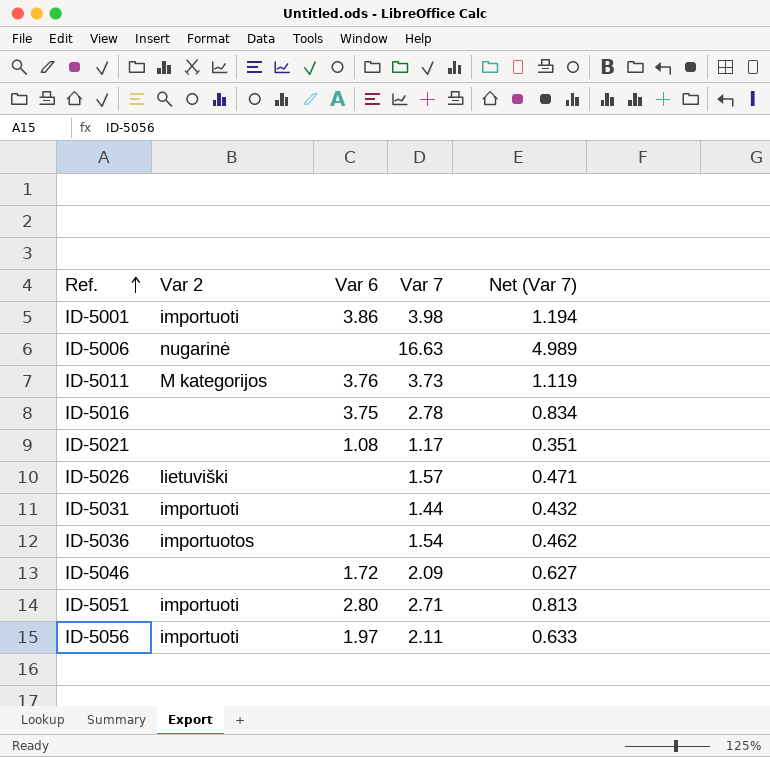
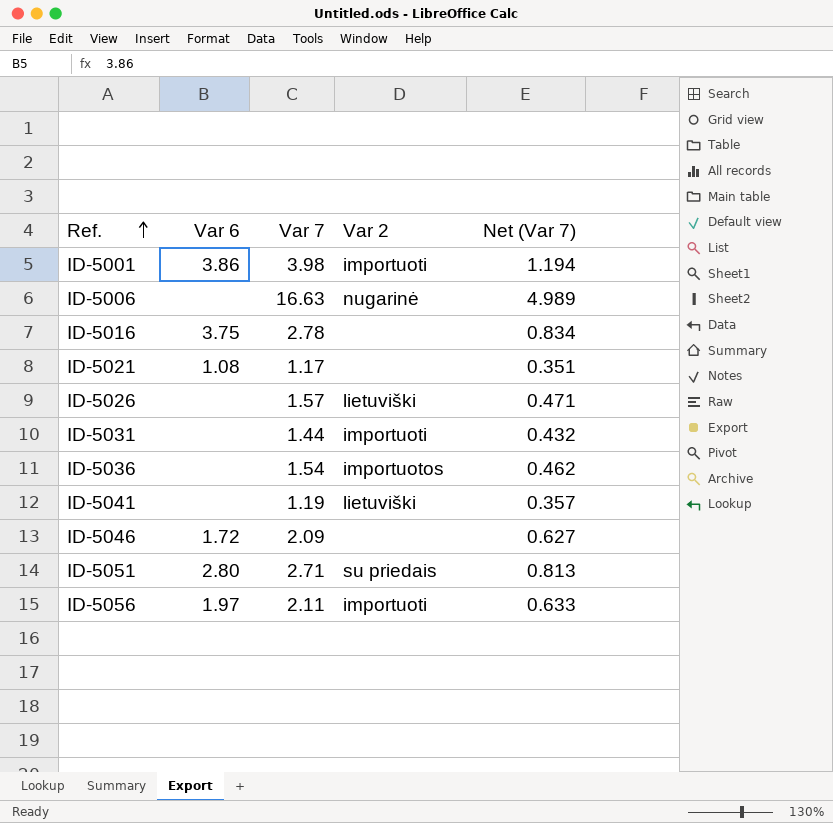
column Var 2 | position: 2 -> 4
row ID-5011: M kategorijos | 3.76 | 3.73 | 1.119 -> none
row ID-5041: none -> none | 1.19 | lietuviški | 0.357
ID-5051 | Var 2: importuoti -> su priedais

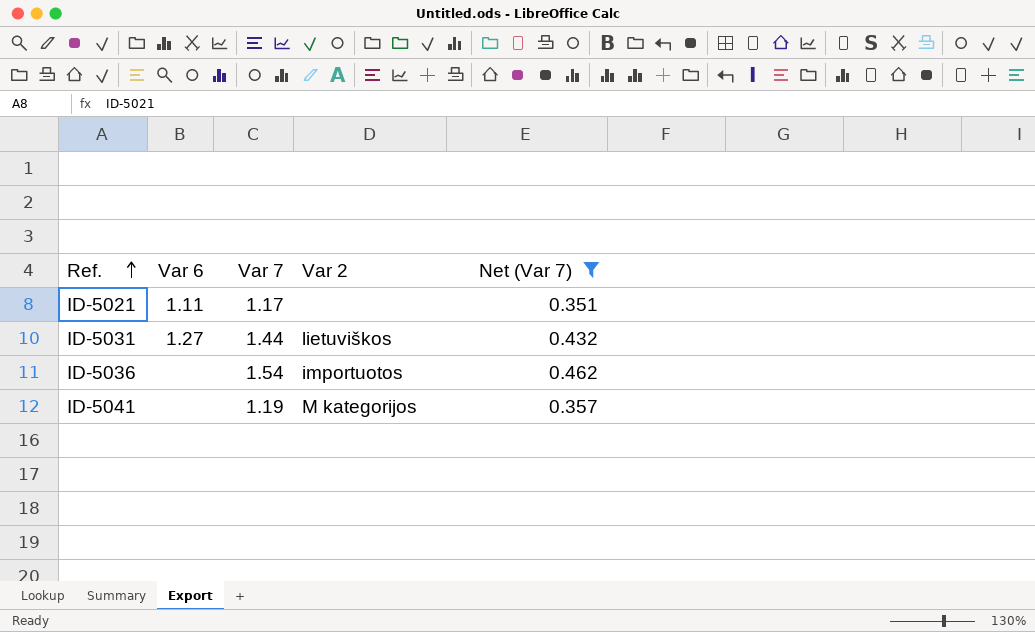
filter: none -> Net (Var 7) <= 0.462
ID-5021 | Var 6: 1.08 -> 1.11
ID-5031 | Var 6: none -> 1.27
ID-5031 | Var 2: importuoti -> lietuviškos
ID-5041 | Var 2: lietuviški -> M kategorijos

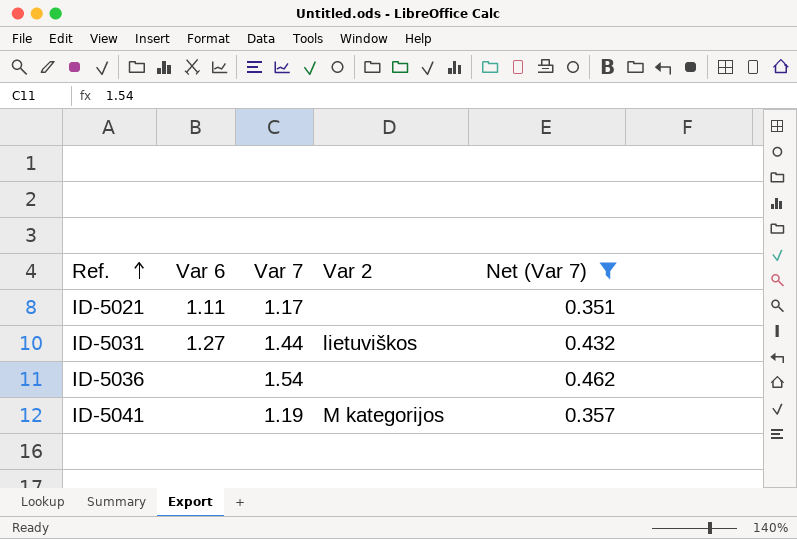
ID-5036 | Var 2: importuotos -> none

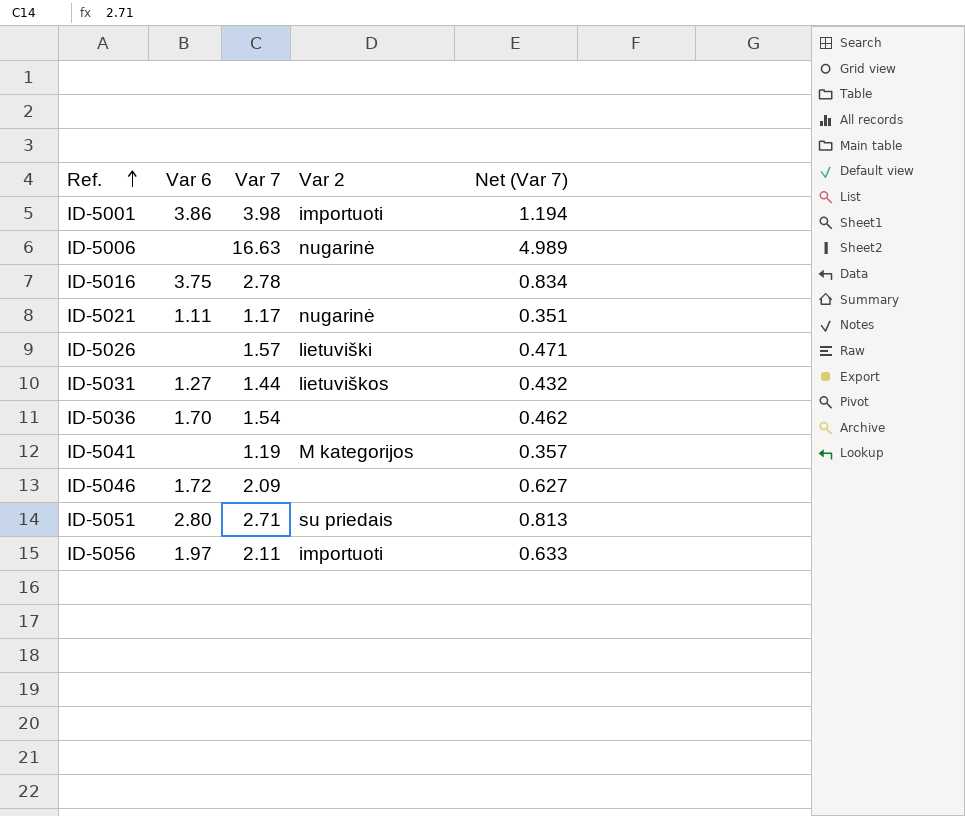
filter: Net (Var 7) <= 0.462 -> none
ID-5021 | Var 2: none -> nugarinė
ID-5036 | Var 6: none -> 1.70

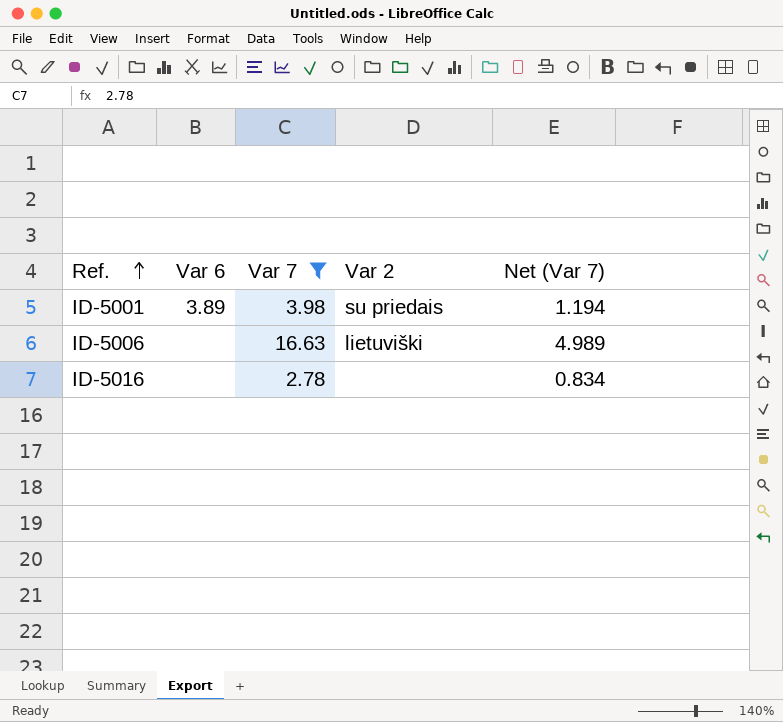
filter: none -> Var 7 >= 2.78
ID-5001 | Var 6: 3.86 -> 3.89
ID-5001 | Var 2: importuoti -> su priedais
ID-5006 | Var 2: nugarinė -> lietuviški
ID-5016 | Var 6: 3.75 -> none

